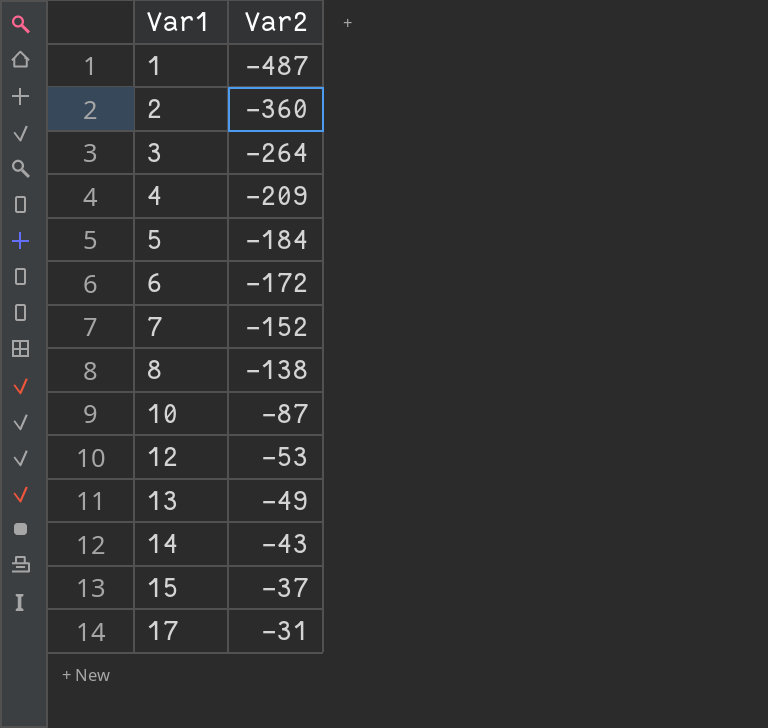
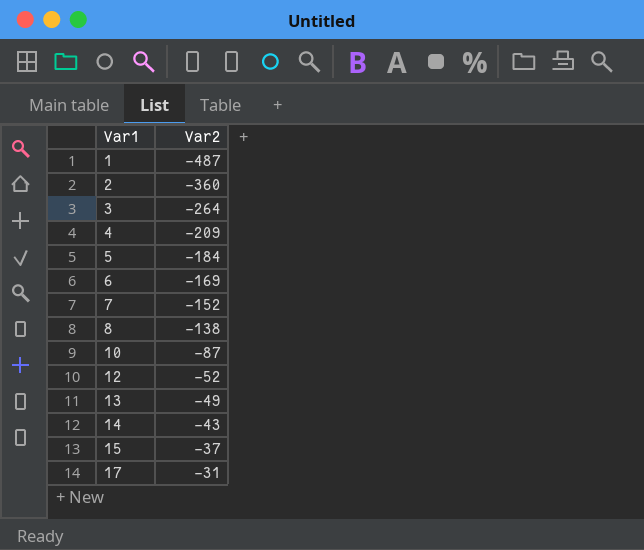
6 | Var2: -172 -> -169
12 | Var2: -53 -> -52

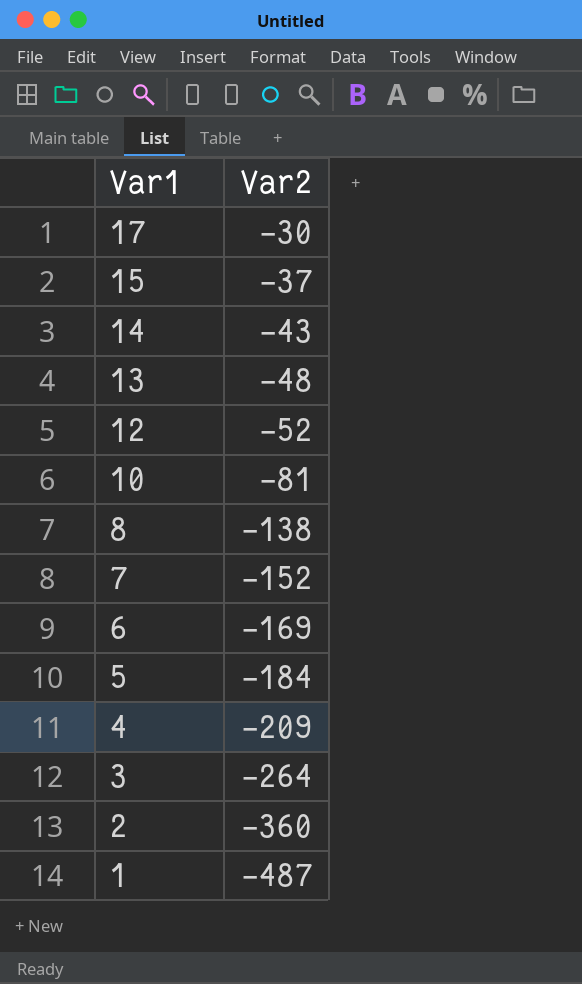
row order: Var1 ascending -> Var1 descending
17 | Var2: -31 -> -30
13 | Var2: -49 -> -48
10 | Var2: -87 -> -81

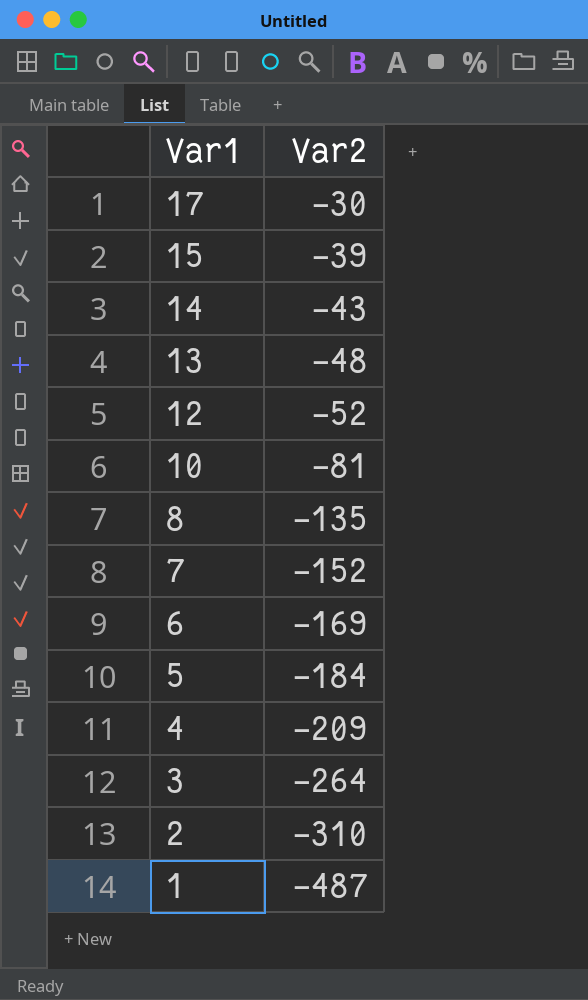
15 | Var2: -37 -> -39
8 | Var2: -138 -> -135
2 | Var2: -360 -> -310

